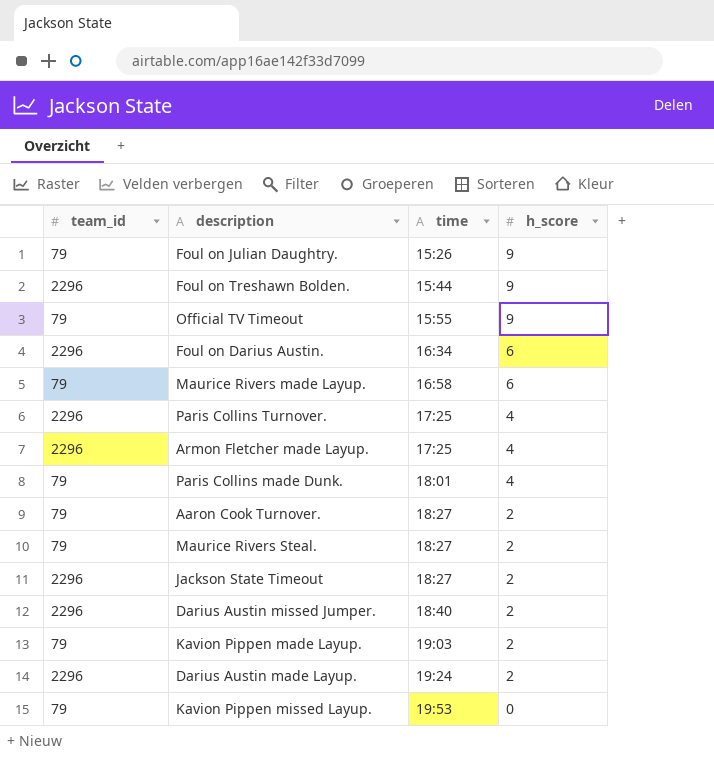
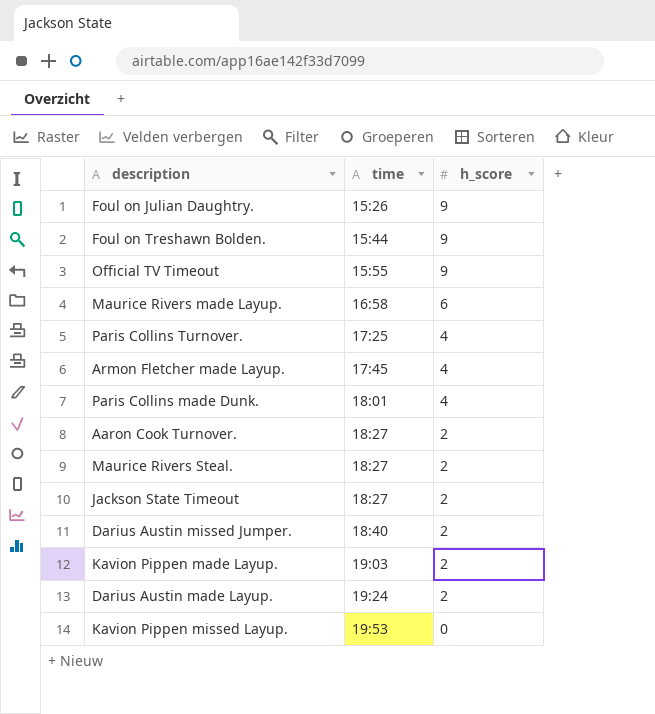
column team_id | position: 1 -> none
row Foul on Darius Austin.: 2296 | 16:34 | 6 -> none
Armon Fletcher made Layup. | time: 17:25 -> 17:45

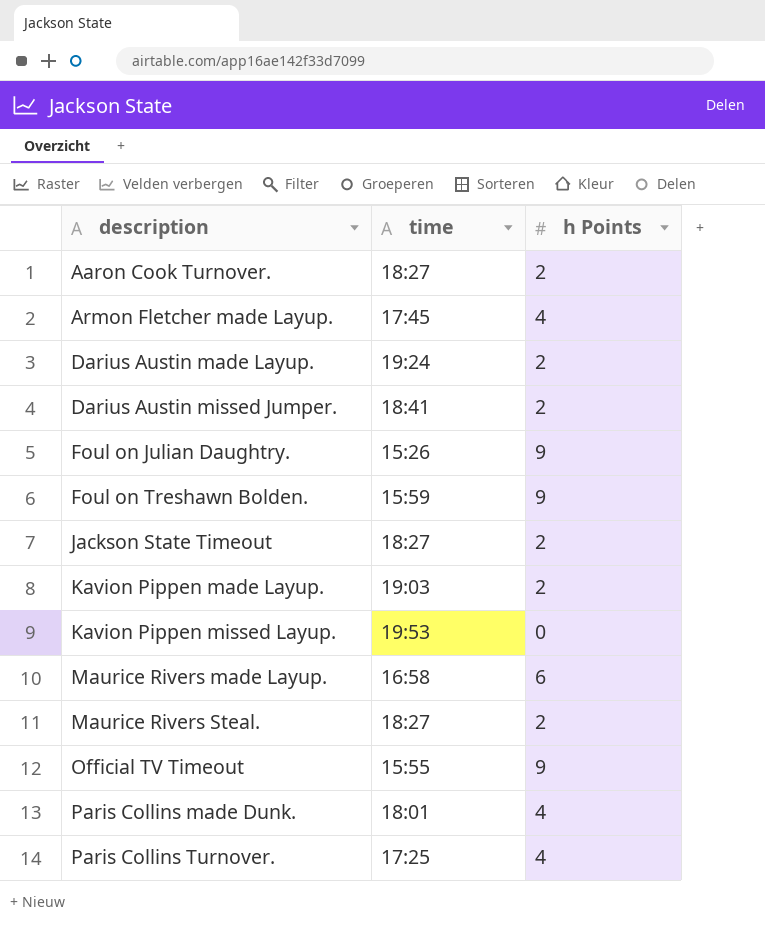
row order: time ascending -> description ascending
column name: h_score -> h Points
Darius Austin missed Jumper. | time: 18:40 -> 18:41
Foul on Treshawn Bolden. | time: 15:44 -> 15:59

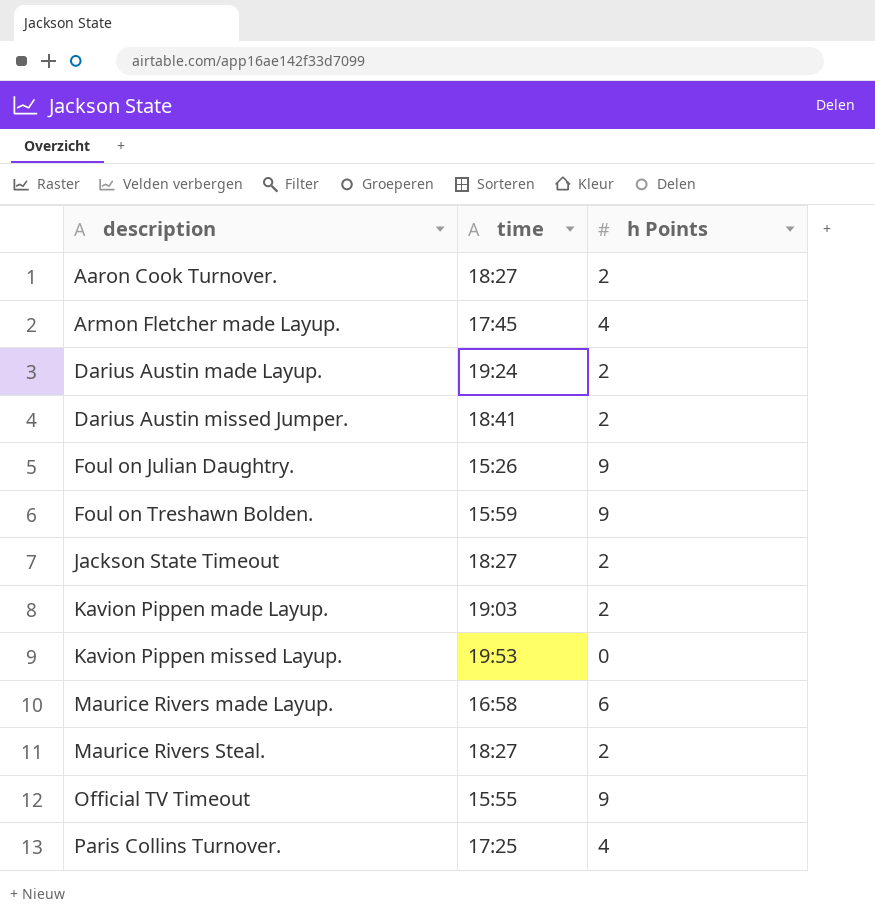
row Paris Collins made Dunk.: 18:01 | 4 -> none

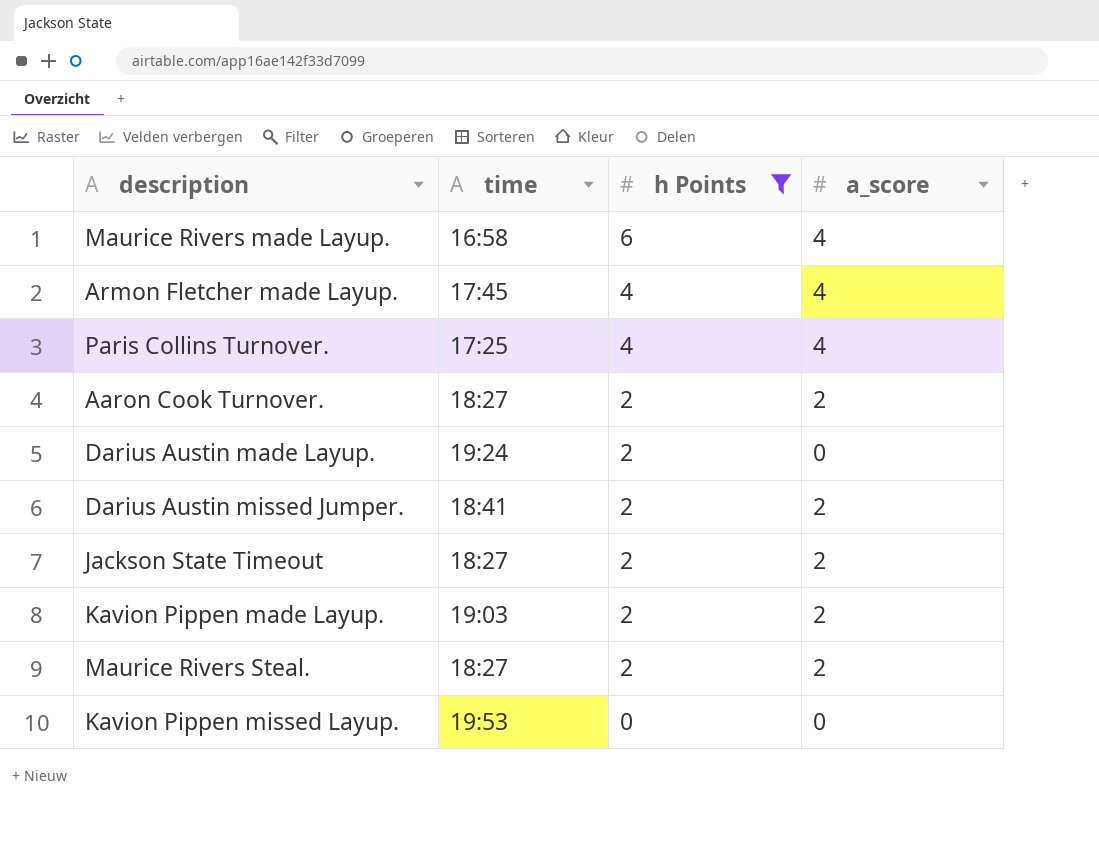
filter: none -> h Points != 9
row order: description ascending -> h Points descending
column a_score | position: none -> 4

